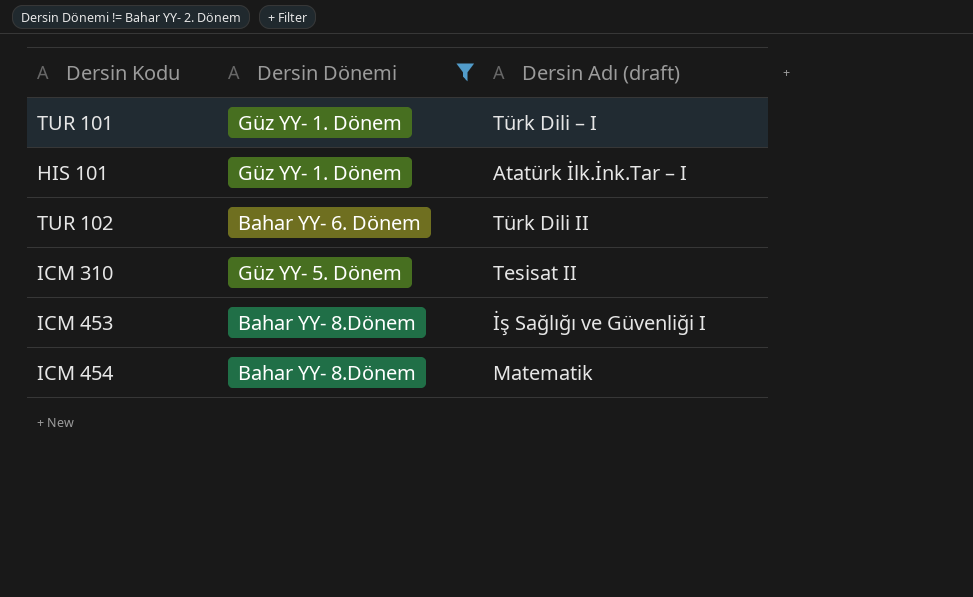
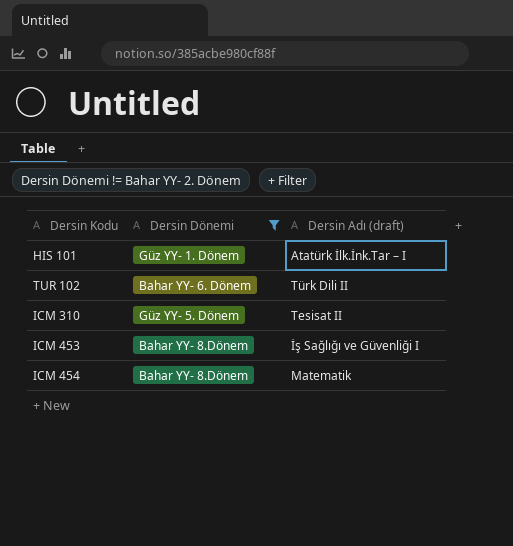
row TUR 101: Güz YY- 1. Dönem | Türk Dili – I -> none

